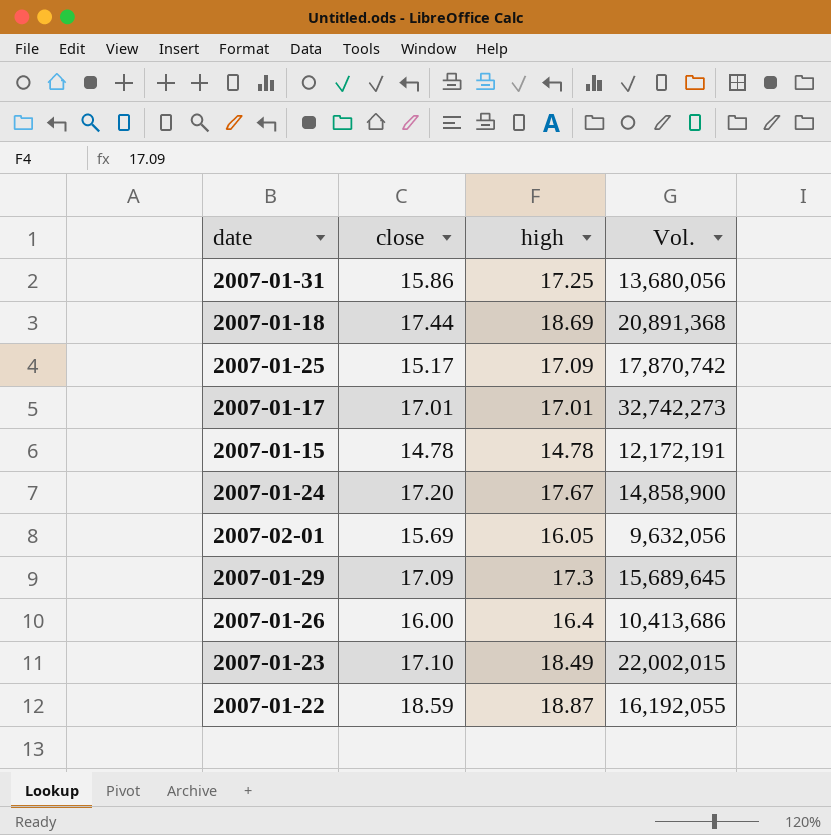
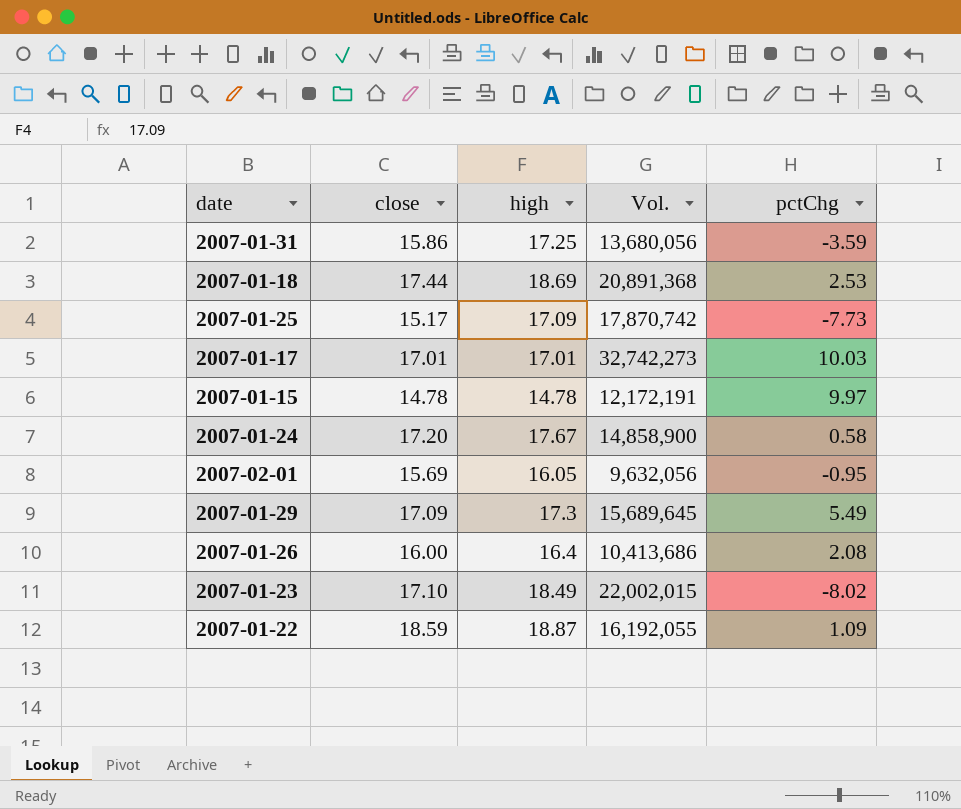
column pctChg | position: none -> 5

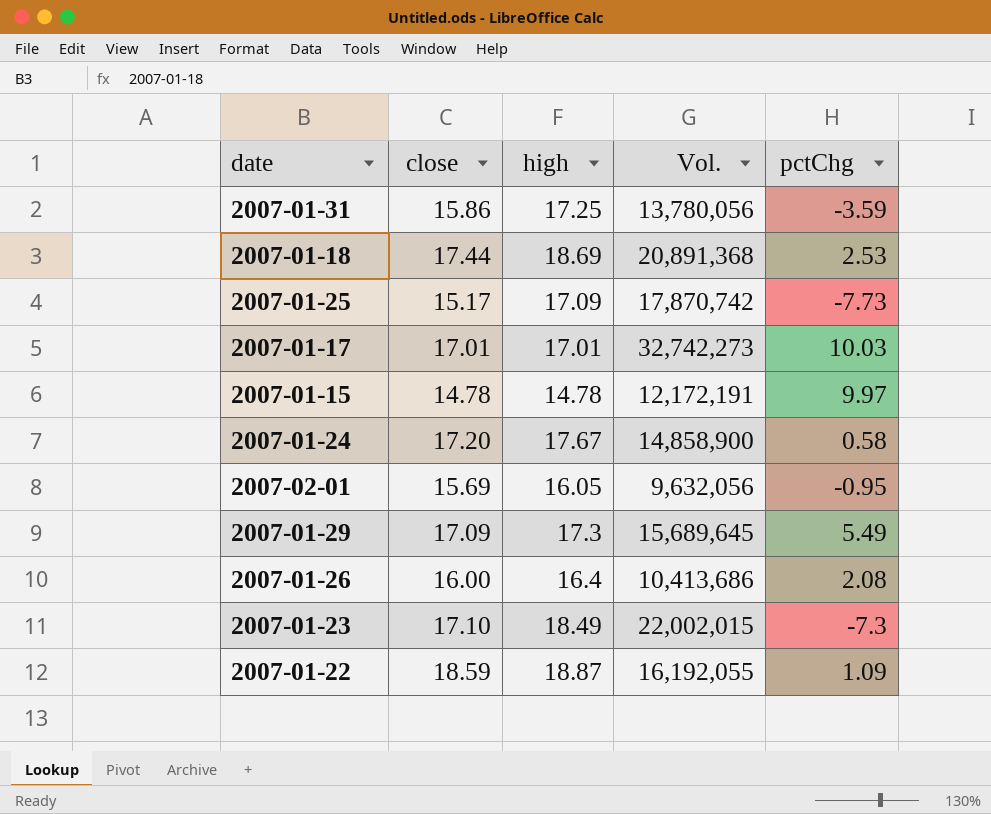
2007-01-31 | Vol.: 13,680,056 -> 13,780,056
2007-01-23 | pctChg: -8.02 -> -7.3

